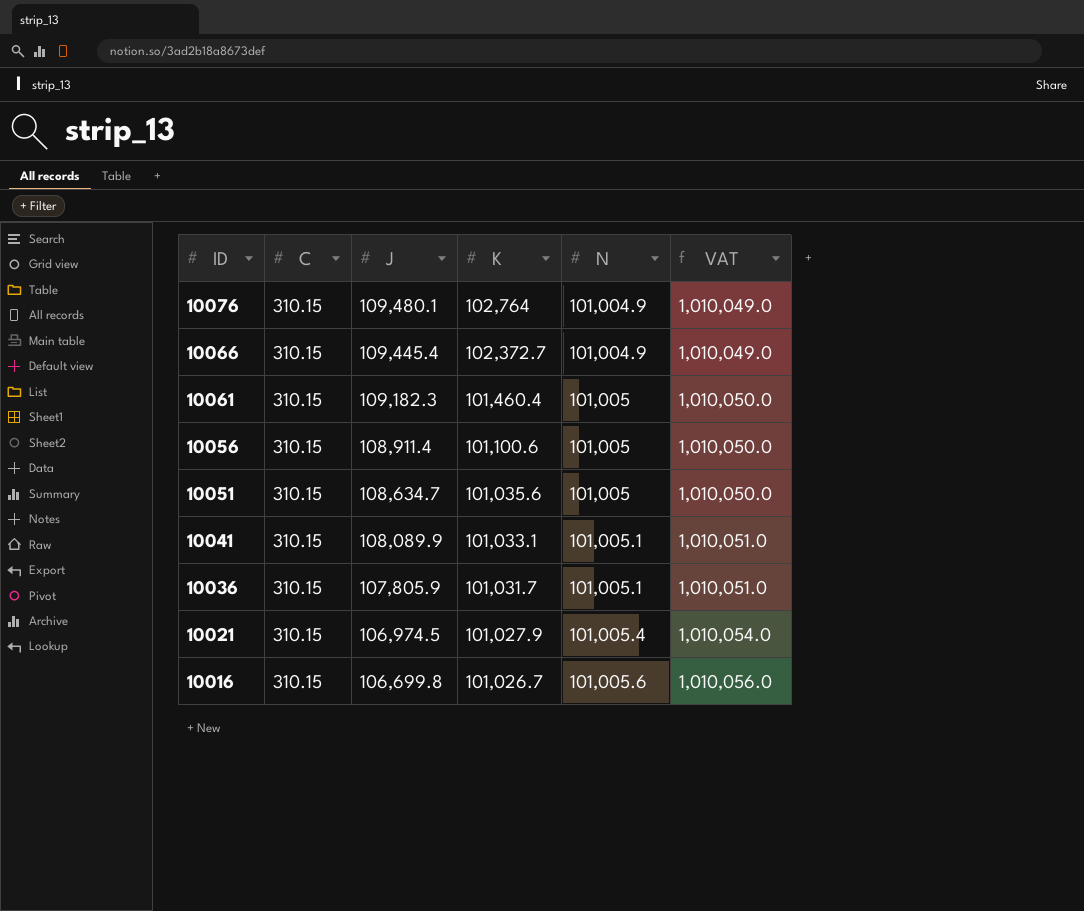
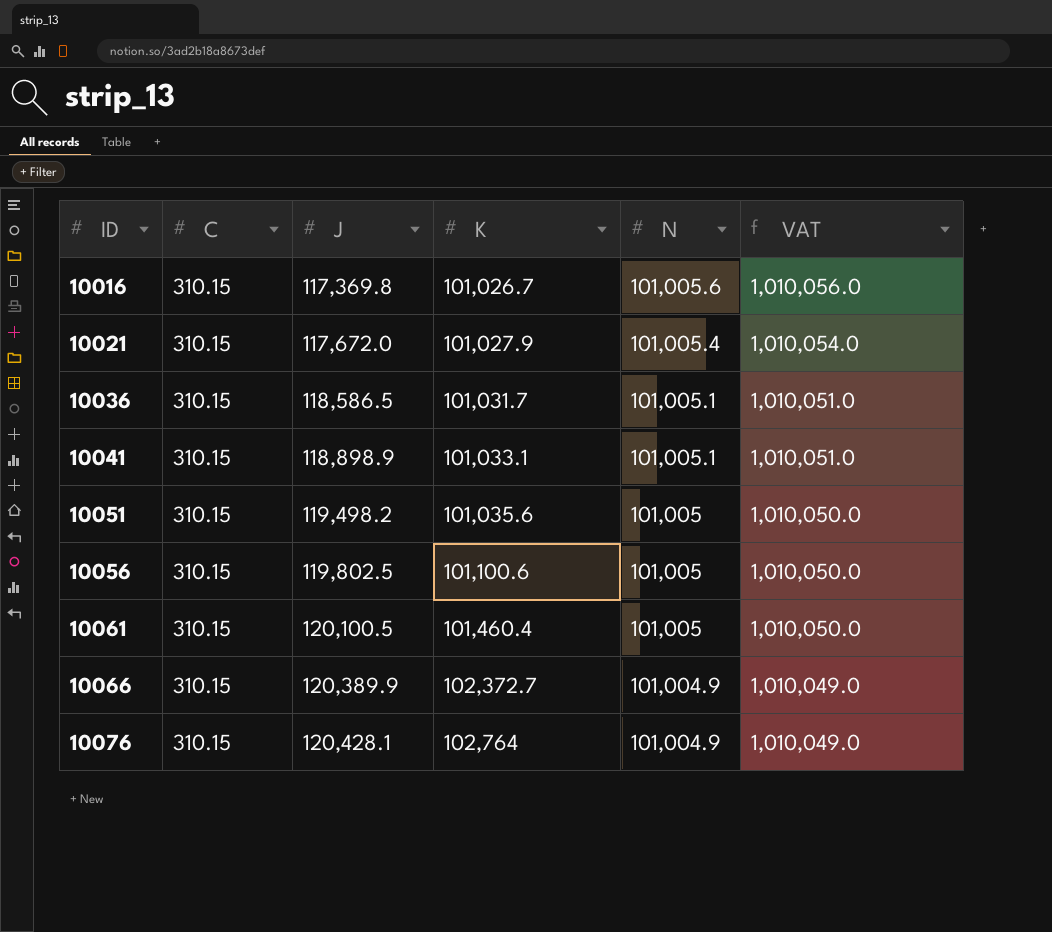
row order: ID descending -> ID ascending
10016 | J: 106,699.8 -> 117,369.8
10021 | J: 106,974.5 -> 117,672.0
10036 | J: 107,805.9 -> 118,586.5
10041 | J: 108,089.9 -> 118,898.9
10051 | J: 108,634.7 -> 119,498.2
10056 | J: 108,911.4 -> 119,802.5
10061 | J: 109,182.3 -> 120,100.5
10066 | J: 109,445.4 -> 120,389.9
10076 | J: 109,480.1 -> 120,428.1

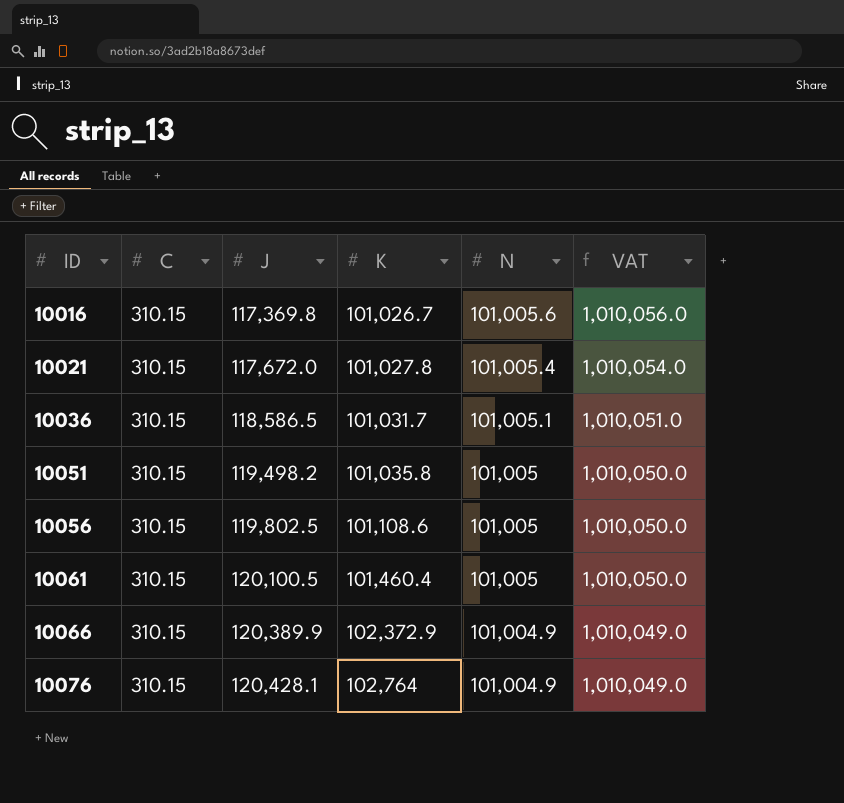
row 10041: 310.15 | 118,898.9 | 101,033.1 | 101,005.1 | 1,010,051.0 -> none
10021 | K: 101,027.9 -> 101,027.8
10051 | K: 101,035.6 -> 101,035.8
10056 | K: 101,100.6 -> 101,108.6
10066 | K: 102,372.7 -> 102,372.9

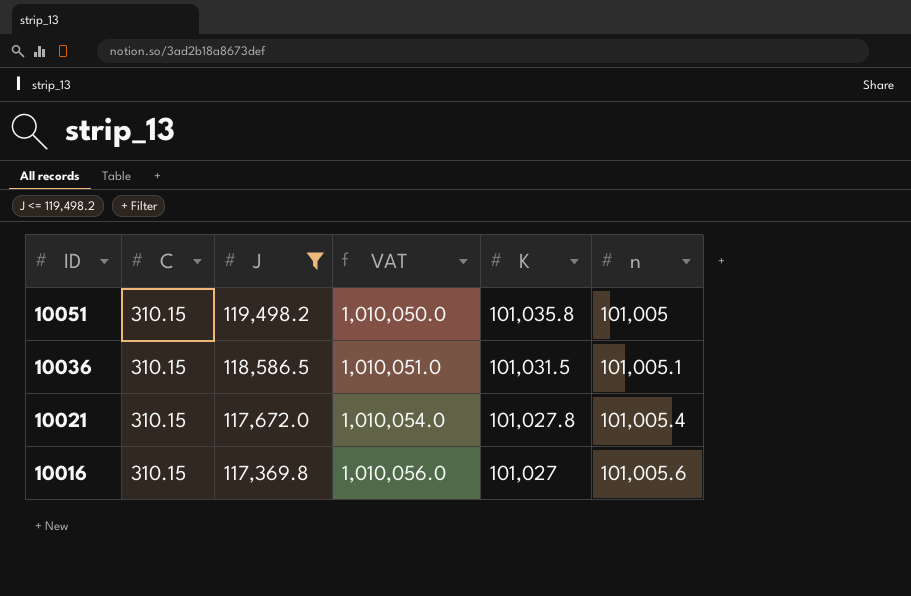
filter: none -> J <= 119,498.2
row order: ID ascending -> ID descending
column VAT | position: 6 -> 4
column name: N -> n
10036 | K: 101,031.7 -> 101,031.5
10016 | K: 101,026.7 -> 101,027

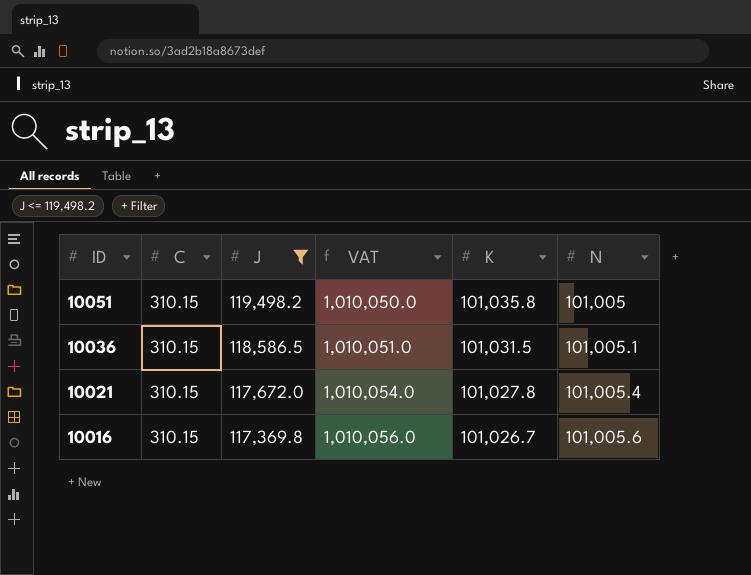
column name: n -> N
10016 | K: 101,027 -> 101,026.7

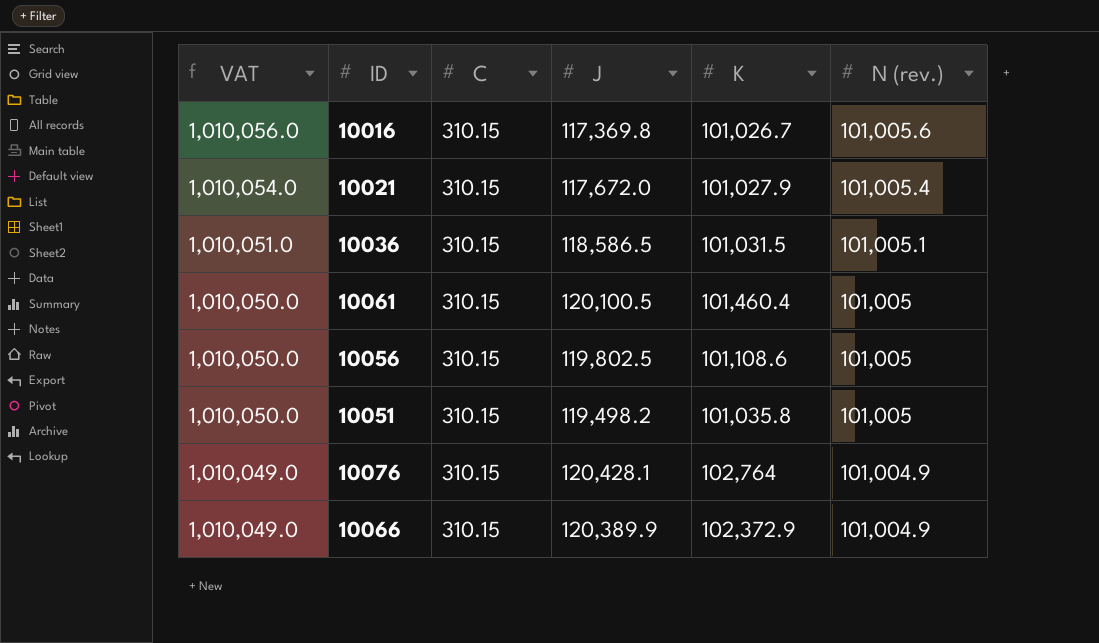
filter: J <= 119,498.2 -> none
row order: ID descending -> VAT descending
column VAT | position: 4 -> 1
column name: N -> N (rev.)
10021 | K: 101,027.8 -> 101,027.9

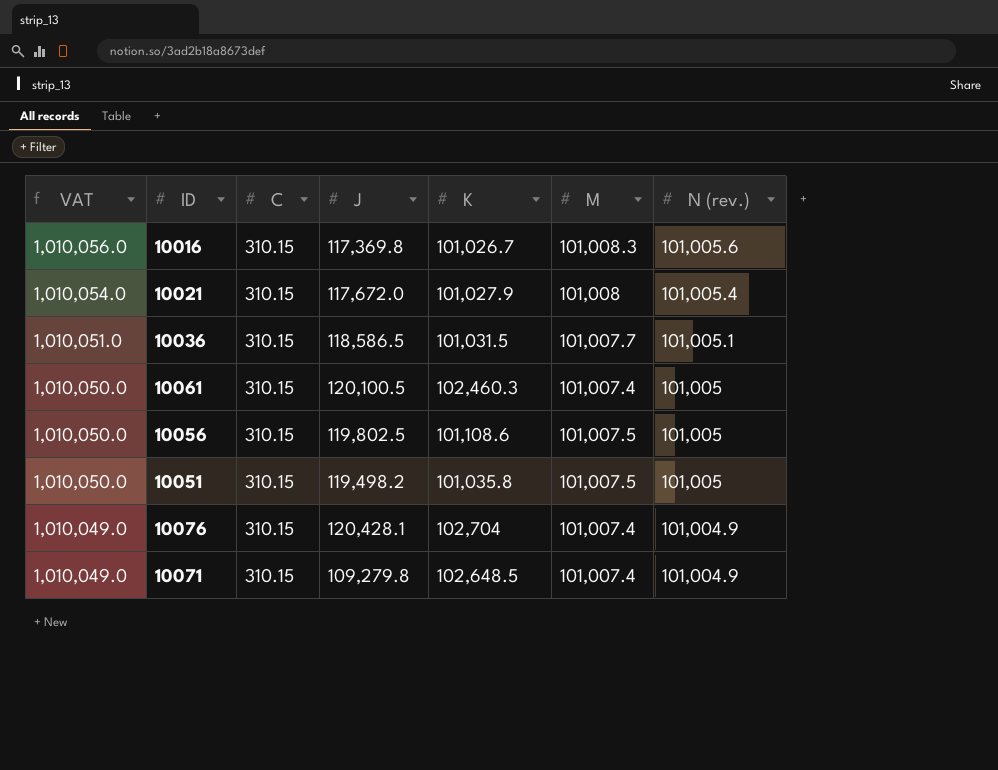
column M | position: none -> 6
row 10066: 1,010,049.0 | 310.15 | 120,389.9 | 102,372.9 | 101,004.9 -> none
10061 | K: 101,460.4 -> 102,460.3
10076 | K: 102,764 -> 102,704
row 10071: none -> 1,010,049.0 | 310.15 | 109,279.8 | 102,648.5 | 101,007.4 | 101,004.9

